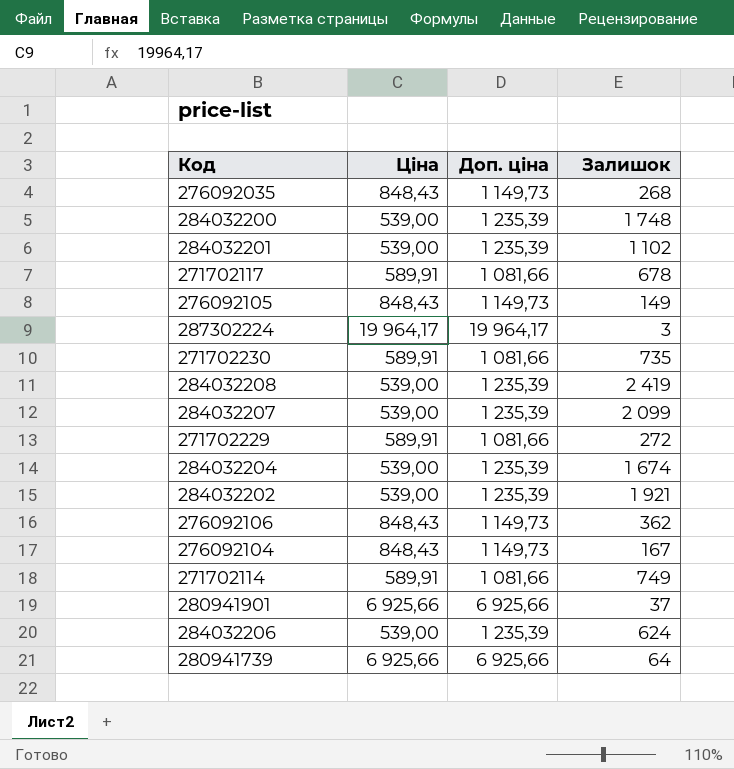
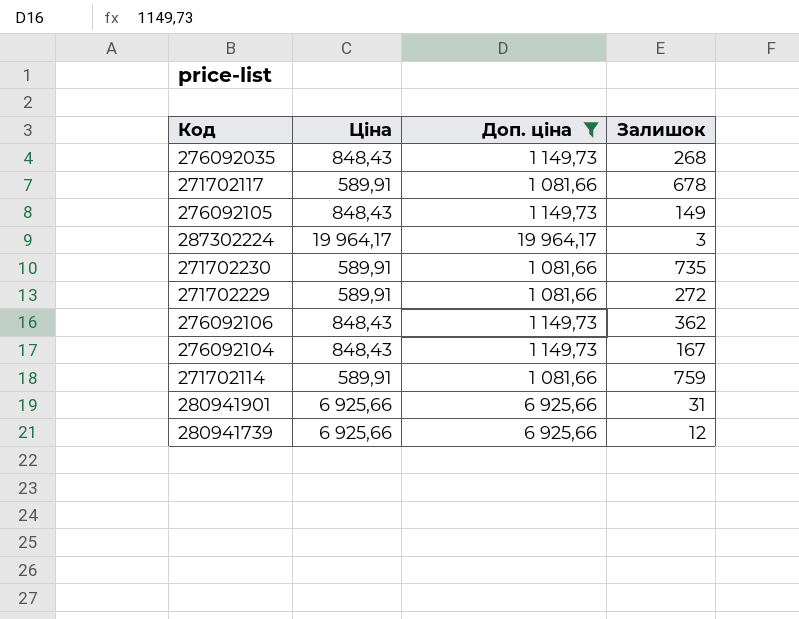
filter: none -> Доп. ціна != 1 235,39
271702114 | Залишок: 749 -> 759
280941901 | Залишок: 37 -> 31
280941739 | Залишок: 64 -> 12

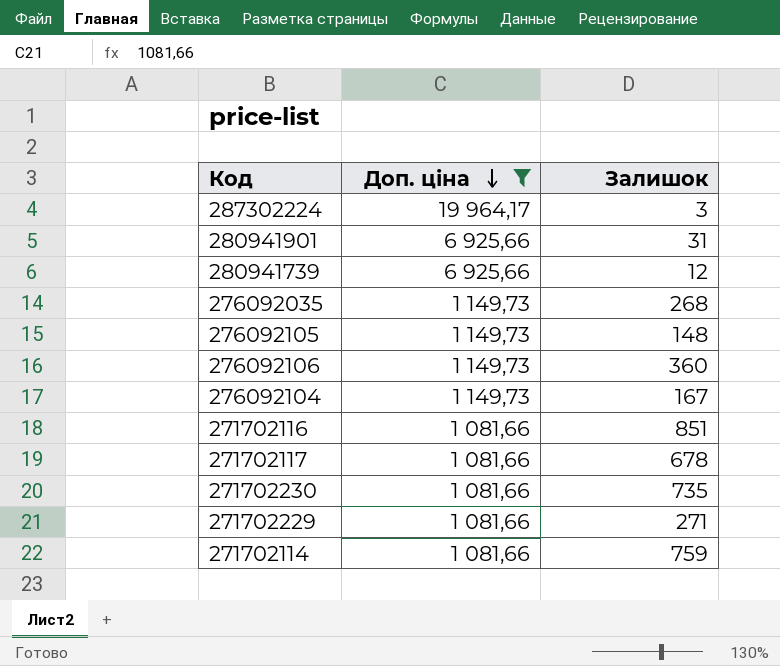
row order: none -> Доп. ціна descending
column Ціна | position: 2 -> none
276092105 | Залишок: 149 -> 148
276092106 | Залишок: 362 -> 360
row 271702116: none -> 1 081,66 | 851
271702229 | Залишок: 272 -> 271

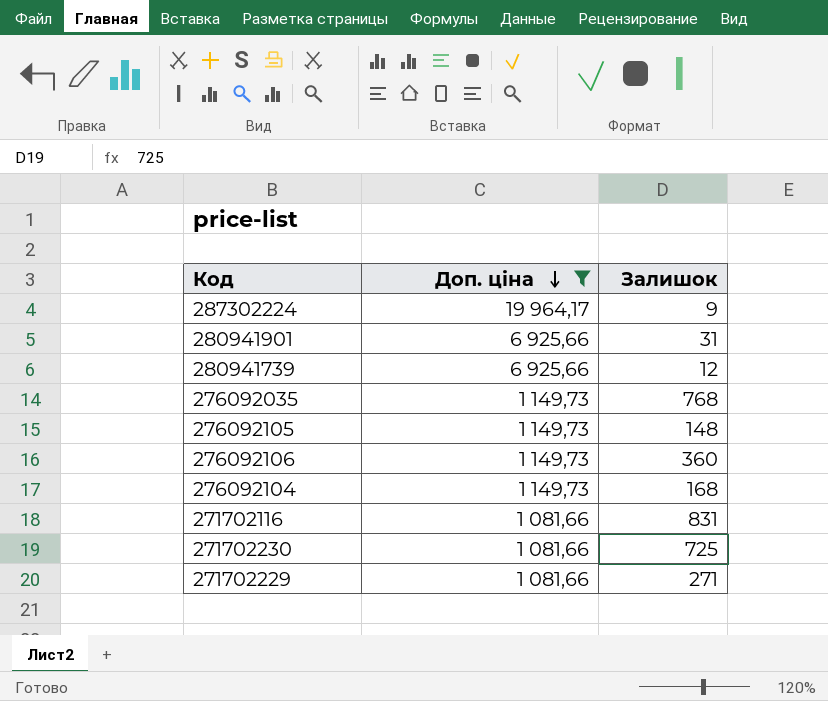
row 271702117: 1 081,66 | 678 -> none
row 271702114: 1 081,66 | 759 -> none
287302224 | Залишок: 3 -> 9
276092035 | Залишок: 268 -> 768
276092104 | Залишок: 167 -> 168
271702116 | Залишок: 851 -> 831
271702230 | Залишок: 735 -> 725

